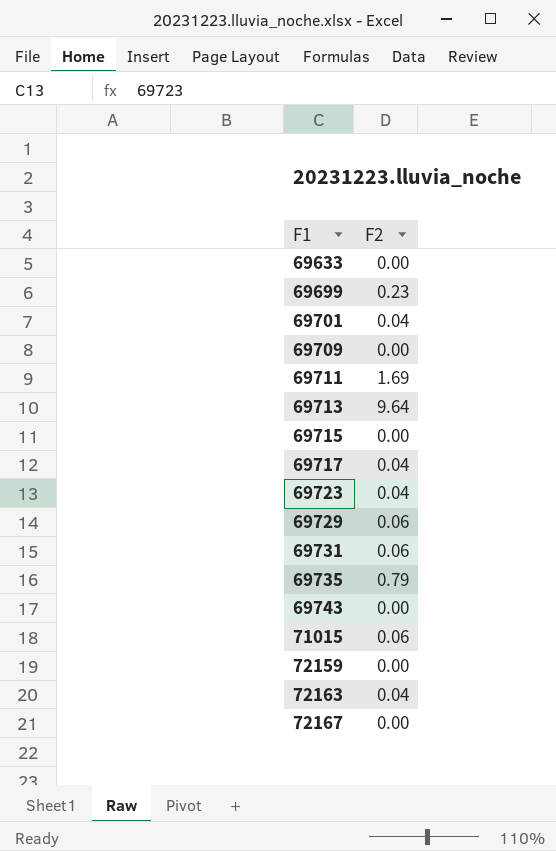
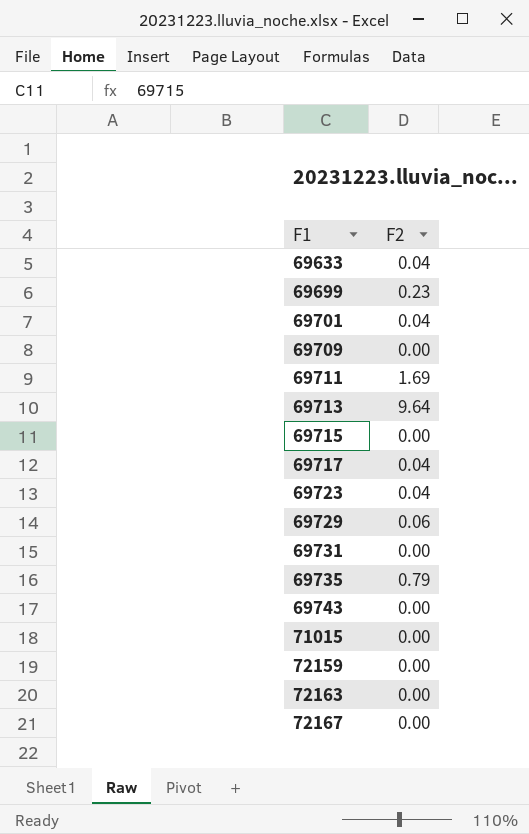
69633 | F2: 0.00 -> 0.04
69731 | F2: 0.06 -> 0.00
71015 | F2: 0.06 -> 0.00
72163 | F2: 0.04 -> 0.00

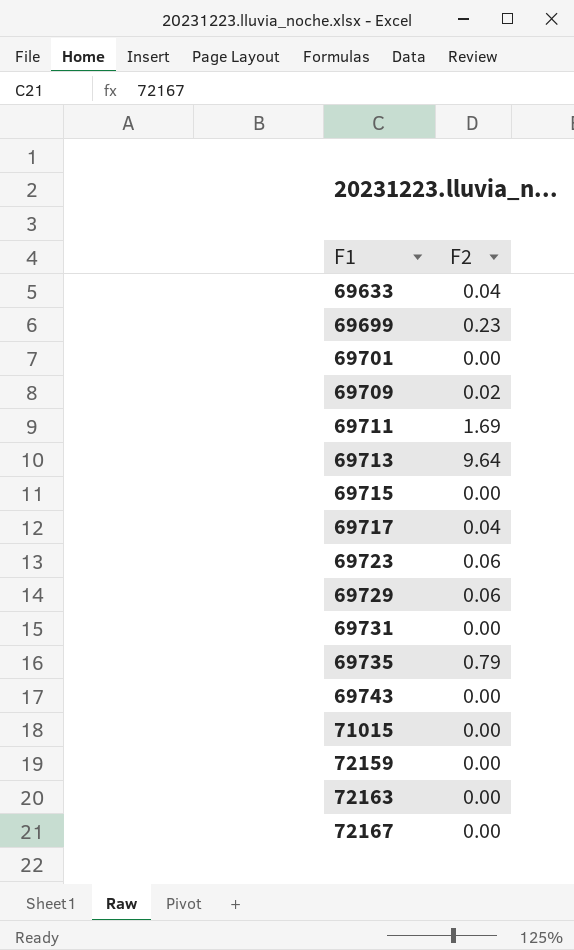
69701 | F2: 0.04 -> 0.00
69709 | F2: 0.00 -> 0.02
69723 | F2: 0.04 -> 0.06

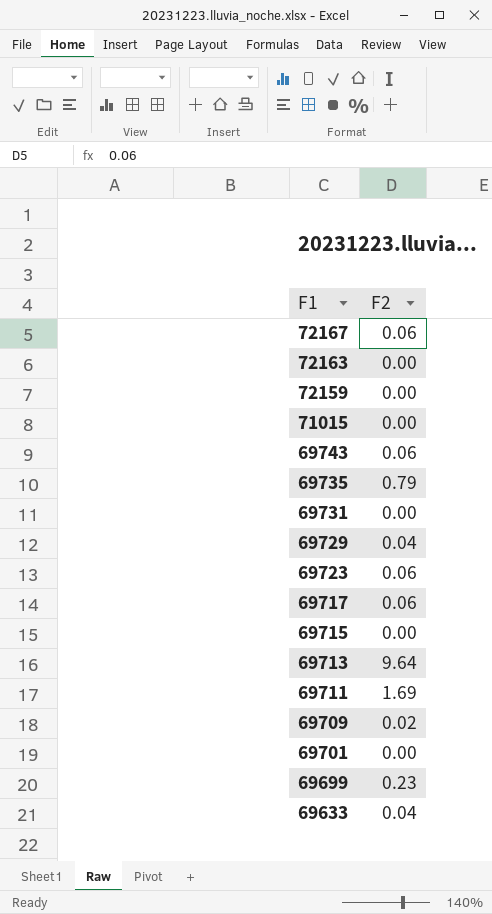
row order: F1 ascending -> F1 descending
72167 | F2: 0.00 -> 0.06
69743 | F2: 0.00 -> 0.06
69729 | F2: 0.06 -> 0.04
69717 | F2: 0.04 -> 0.06

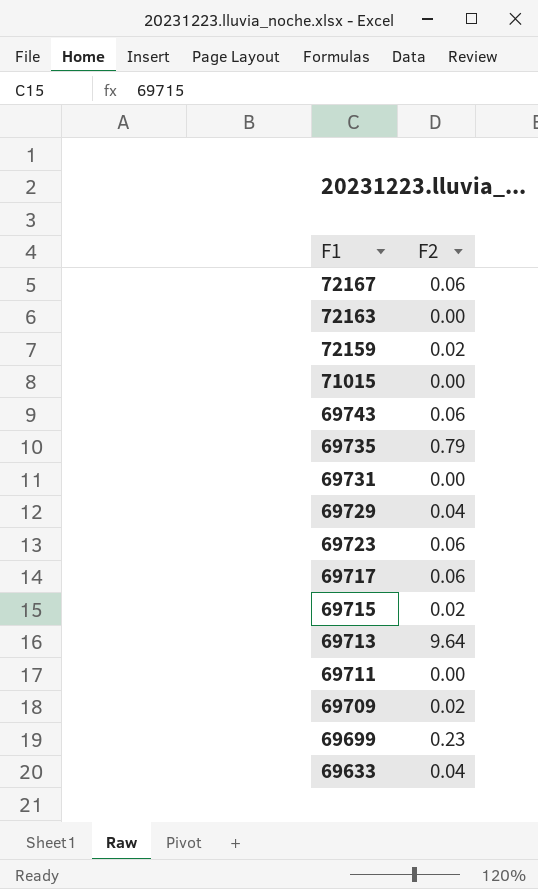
row 69701: 0.00 -> none
72159 | F2: 0.00 -> 0.02
69715 | F2: 0.00 -> 0.02
69711 | F2: 1.69 -> 0.00

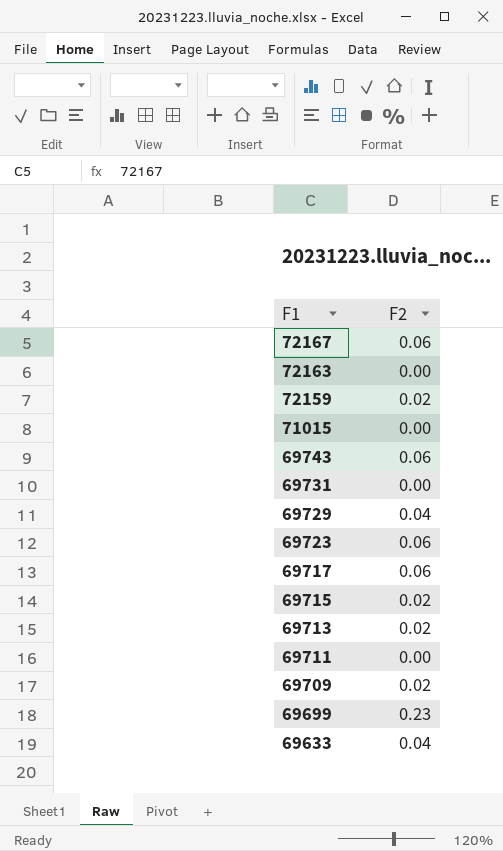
row 69735: 0.79 -> none
69713 | F2: 9.64 -> 0.02

